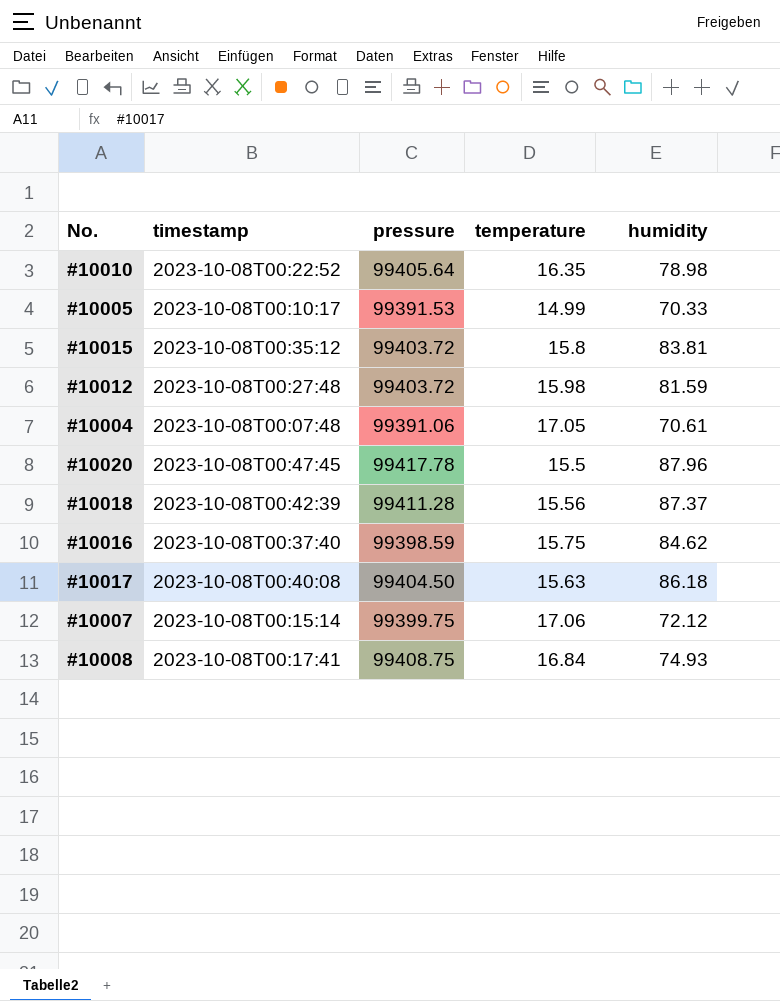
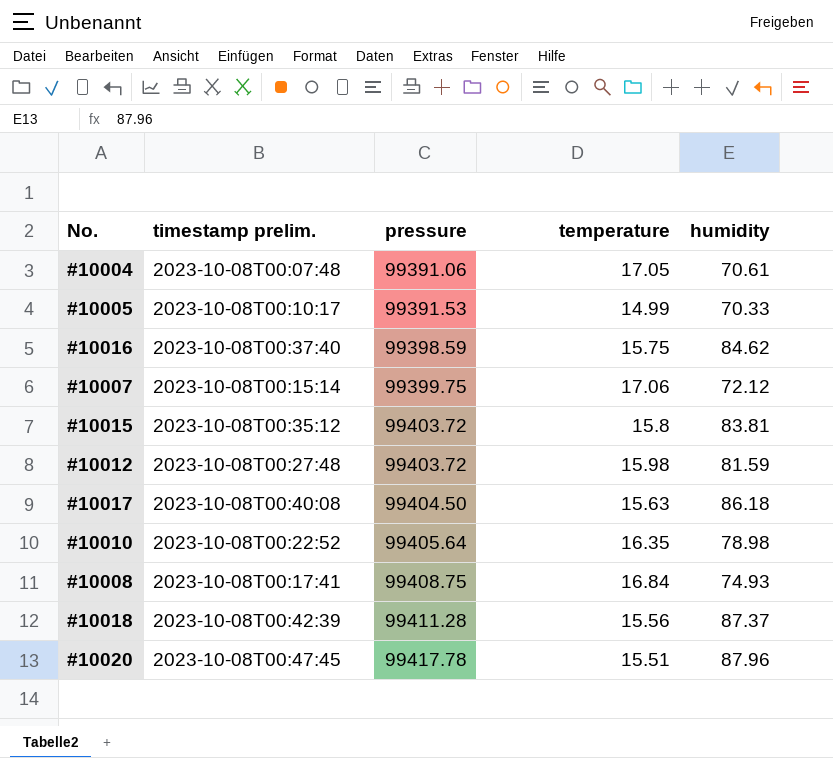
row order: none -> pressure ascending
column name: timestamp -> timestamp prelim.
#10020 | temperature: 15.5 -> 15.51

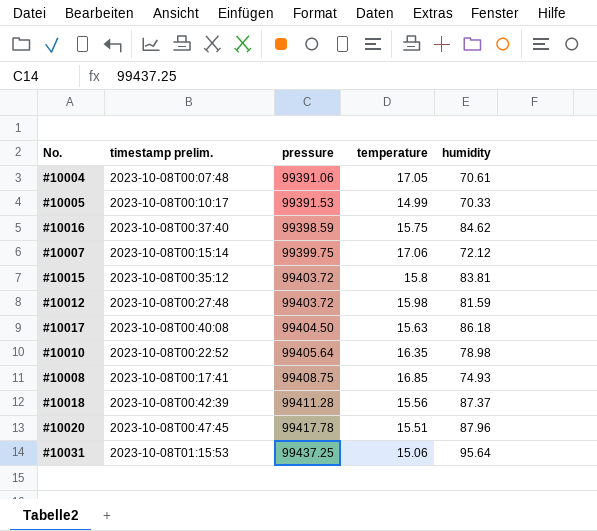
#10008 | temperature: 16.84 -> 16.85
row #10031: none -> 2023-10-08T01:15:53 | 99437.25 | 15.06 | 95.64

